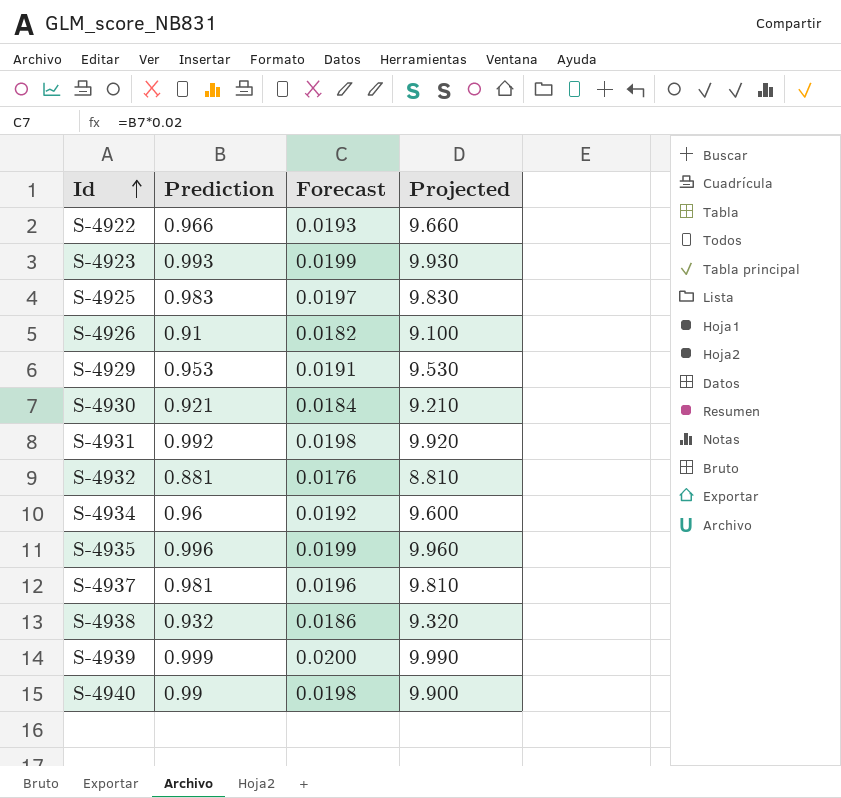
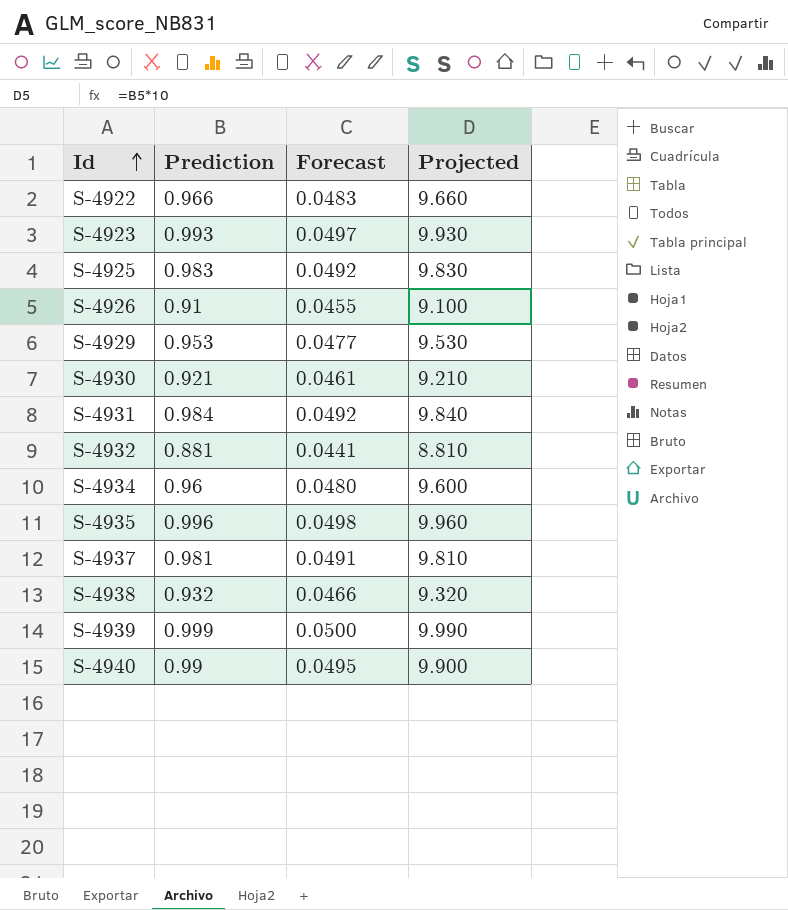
column Forecast | formula: [Prediction] * 0.02 -> [Prediction] * 0.05
S-4931 | Prediction: 0.992 -> 0.984
S-4931 | Projected: 9.920 -> 9.840

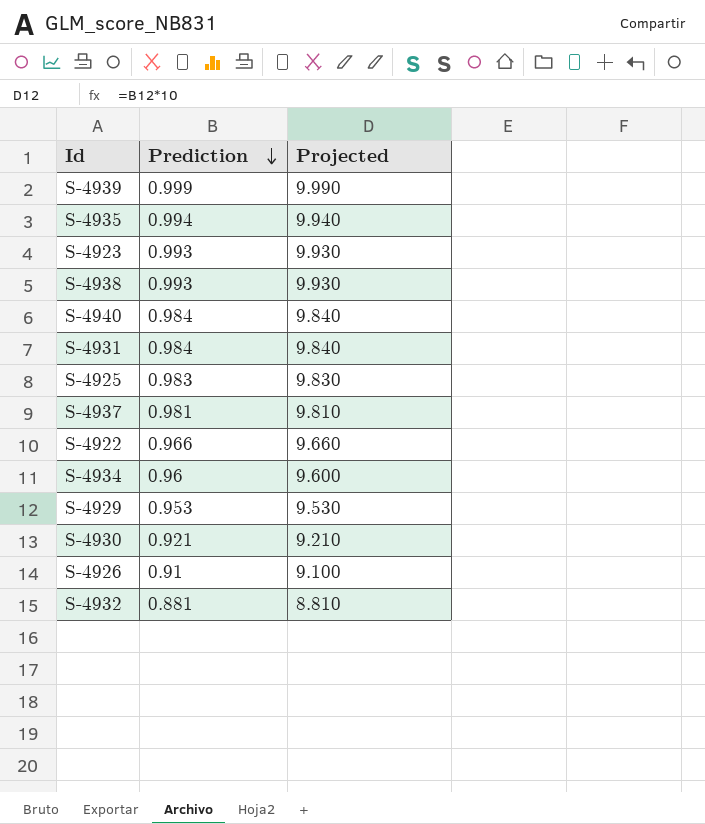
row order: Id ascending -> Prediction descending
column Forecast | formula: [Prediction] * 0.05 -> none
S-4935 | Prediction: 0.996 -> 0.994
S-4935 | Projected: 9.960 -> 9.940
S-4938 | Prediction: 0.932 -> 0.993
S-4938 | Projected: 9.320 -> 9.930
S-4940 | Prediction: 0.99 -> 0.984
S-4940 | Projected: 9.900 -> 9.840

